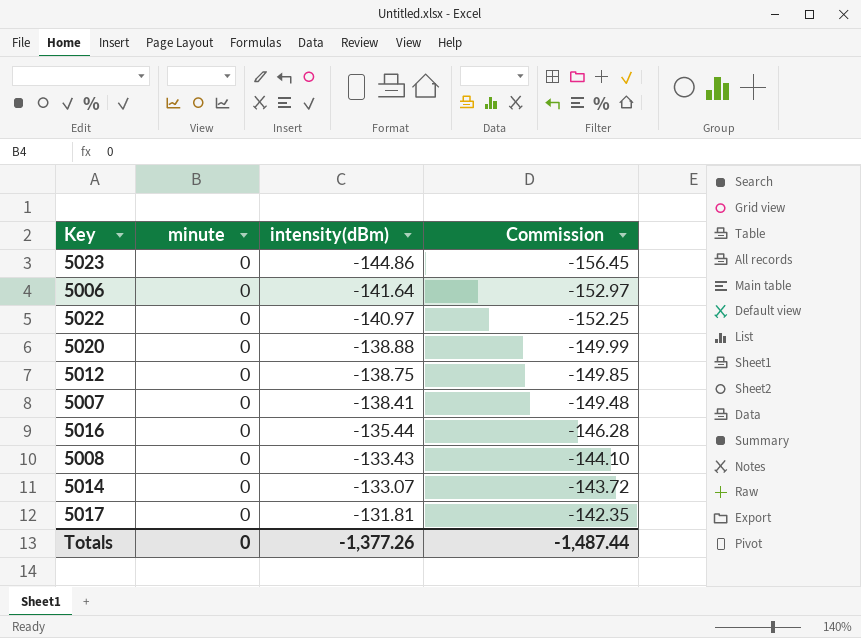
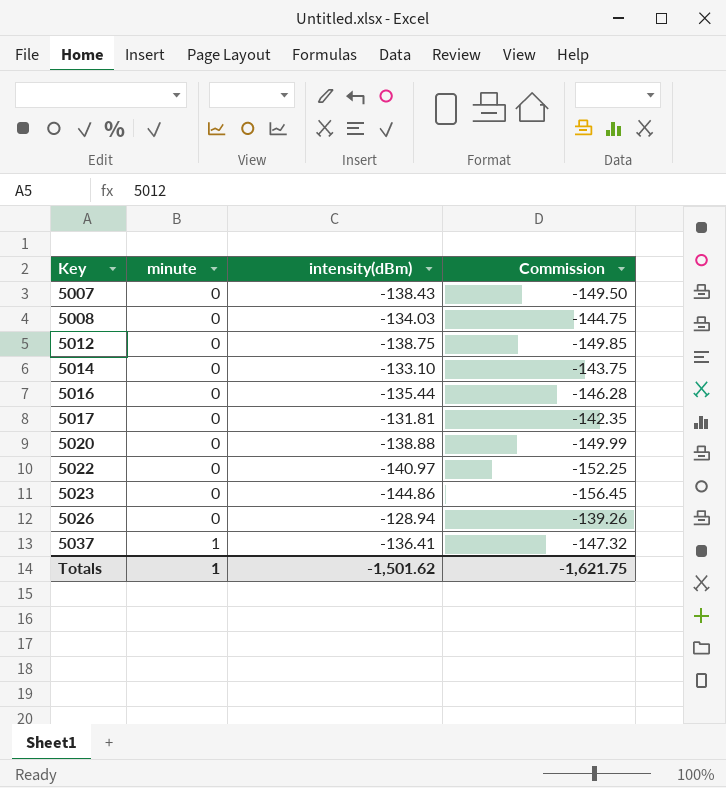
row order: intensity(dBm) ascending -> Key ascending
row 5006: 0 | -141.64 | -152.97 -> none
5007 | intensity(dBm): -138.41 -> -138.43
5007 | Commission: -149.48 -> -149.50
5008 | intensity(dBm): -133.43 -> -134.03
5008 | Commission: -144.10 -> -144.75
5014 | intensity(dBm): -133.07 -> -133.10
5014 | Commission: -143.72 -> -143.75
row 5026: none -> 0 | -128.94 | -139.26
row 5037: none -> 1 | -136.41 | -147.32
Totals | minute: 0 -> 1
Totals | intensity(dBm): -1,377.26 -> -1,501.62
Totals | Commission: -1,487.44 -> -1,621.75

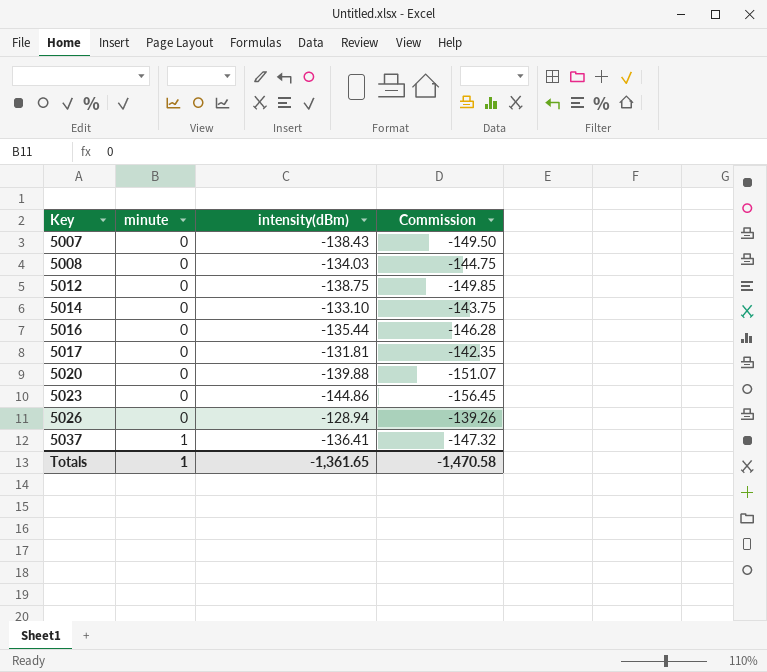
row 5022: 0 | -140.97 | -152.25 -> none
5020 | intensity(dBm): -138.88 -> -139.88
5020 | Commission: -149.99 -> -151.07
Totals | intensity(dBm): -1,501.62 -> -1,361.65
Totals | Commission: -1,621.75 -> -1,470.58

